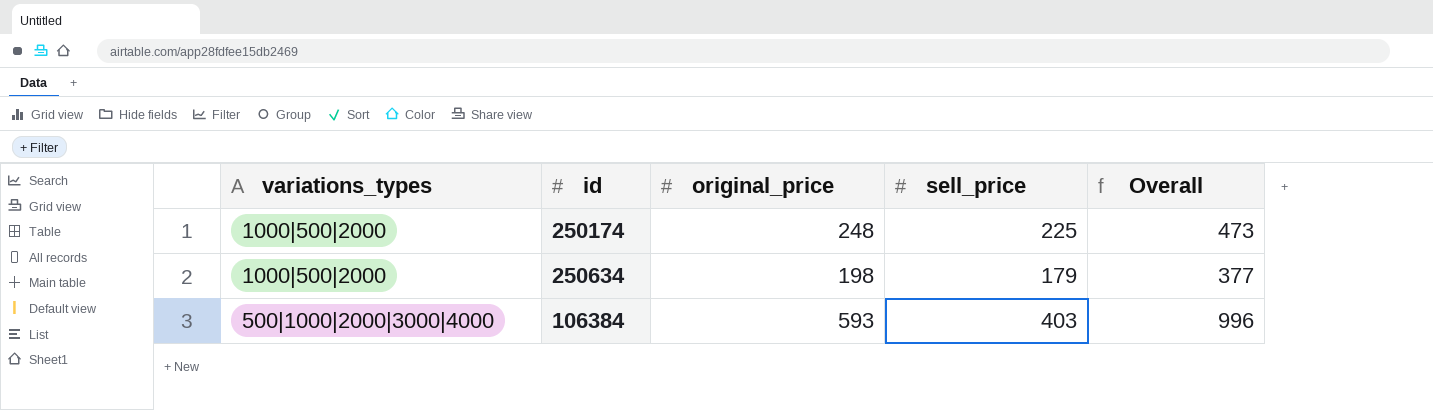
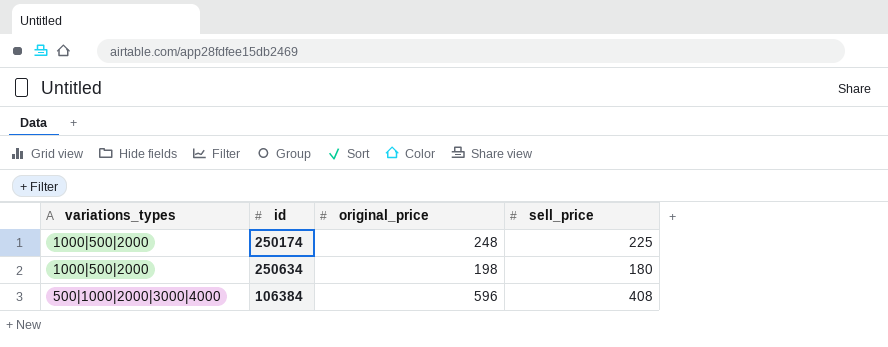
column Overall | formula: [original_price] + [sell_price] -> none
250634 | sell_price: 179 -> 180
106384 | original_price: 593 -> 596
106384 | sell_price: 403 -> 408

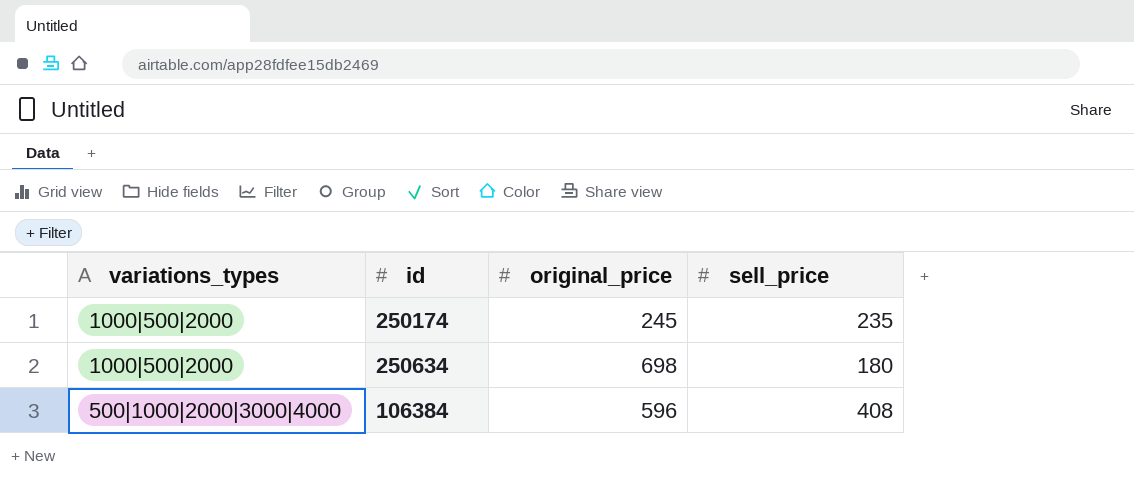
250174 | original_price: 248 -> 245
250174 | sell_price: 225 -> 235
250634 | original_price: 198 -> 698

